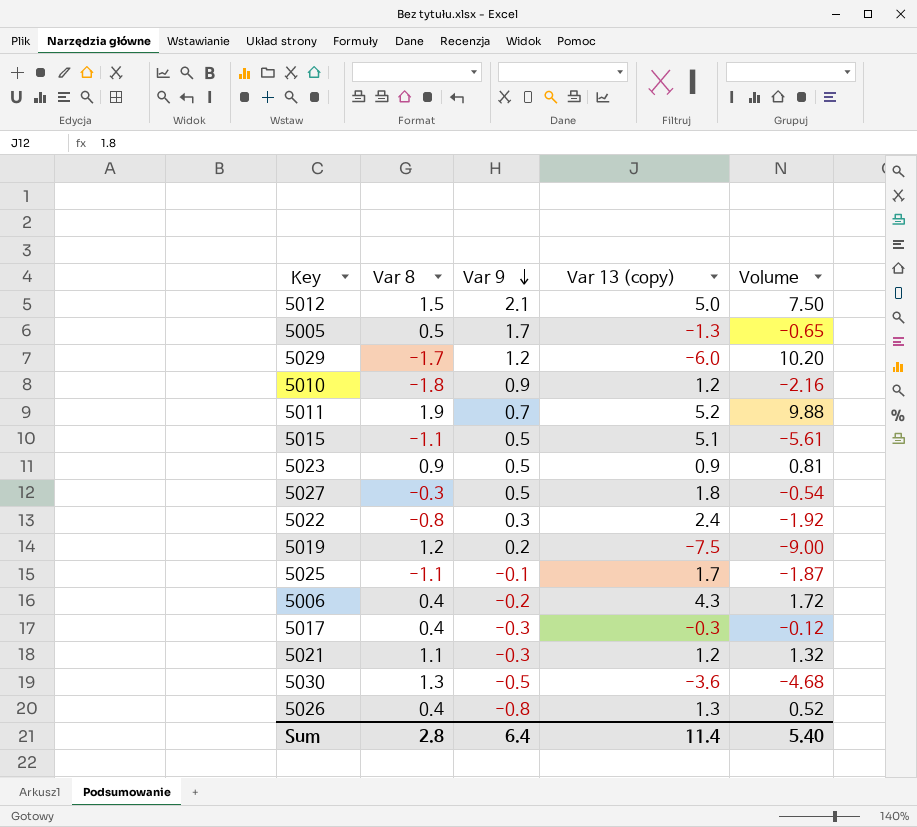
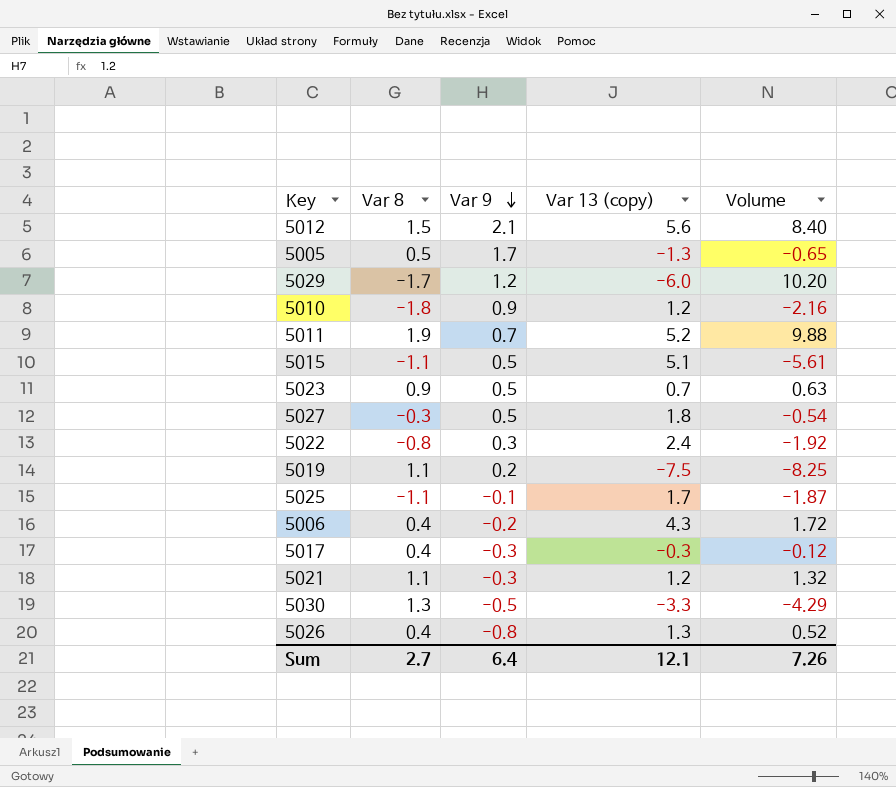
5012 | Var 13 (copy): 5.0 -> 5.6
5012 | Volume: 7.50 -> 8.40
5023 | Var 13 (copy): 0.9 -> 0.7
5023 | Volume: 0.81 -> 0.63
5019 | Var 8: 1.2 -> 1.1
5019 | Volume: -9.00 -> -8.25
5030 | Var 13 (copy): -3.6 -> -3.3
5030 | Volume: -4.68 -> -4.29
Sum | Var 8: 2.8 -> 2.7
Sum | Var 13 (copy): 11.4 -> 12.1
Sum | Volume: 5.40 -> 7.26

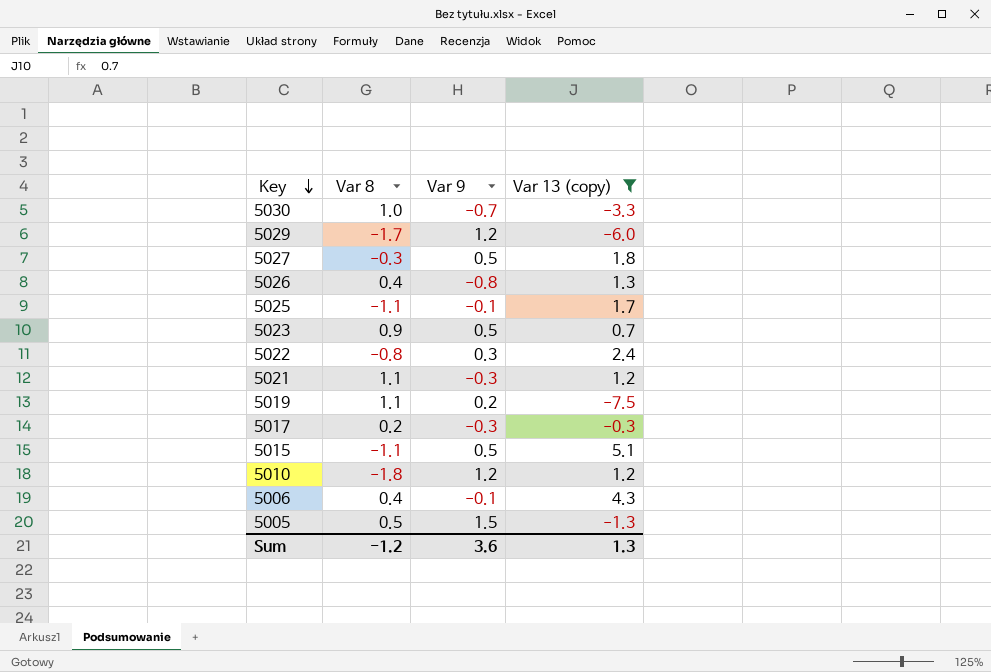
filter: none -> Var 13 (copy) <= 5.1
row order: Var 9 descending -> Key descending
column Volume | formula: [Var 8] * [Var 13 (copy)] -> none
5030 | Var 8: 1.3 -> 1.0
5030 | Var 9: -0.5 -> -0.7
5017 | Var 8: 0.4 -> 0.2
5010 | Var 9: 0.9 -> 1.2
5006 | Var 9: -0.2 -> -0.1
5005 | Var 9: 1.7 -> 1.5
Sum | Var 8: 2.7 -> -1.2
Sum | Var 9: 6.4 -> 3.6
Sum | Var 13 (copy): 12.1 -> 1.3

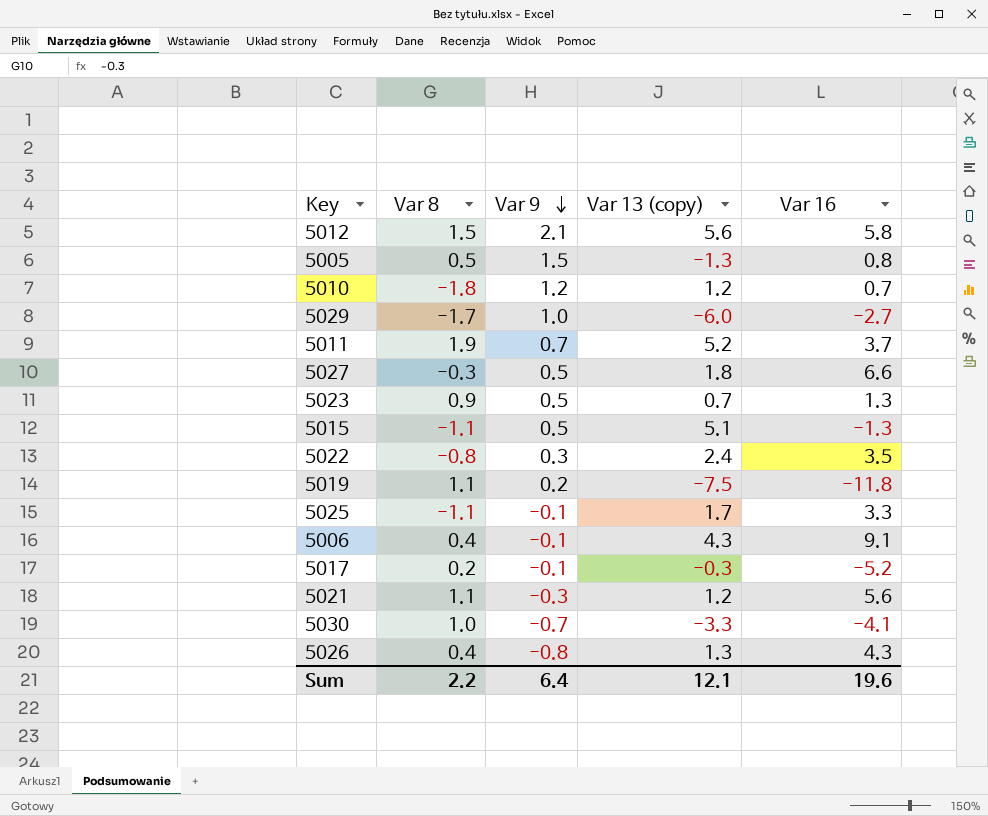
filter: Var 13 (copy) <= 5.1 -> none
row order: Key descending -> Var 9 descending
column Var 16 | position: none -> 5
5029 | Var 9: 1.2 -> 1.0
5017 | Var 9: -0.3 -> -0.1
Sum | Var 8: -1.2 -> 2.2
Sum | Var 9: 3.6 -> 6.4
Sum | Var 13 (copy): 1.3 -> 12.1

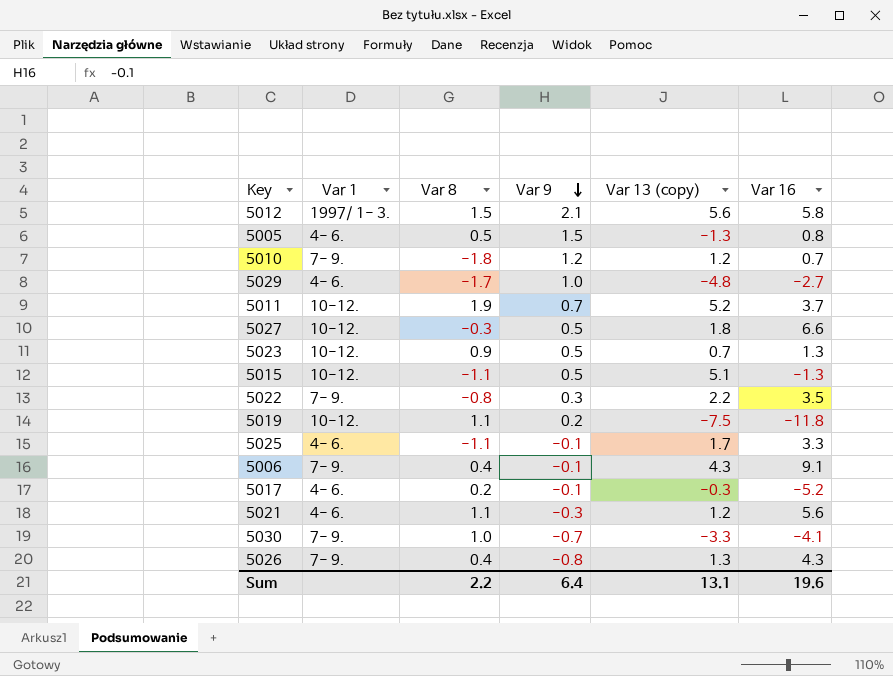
column Var 1 | position: none -> 2
5029 | Var 13 (copy): -6.0 -> -4.8
5022 | Var 13 (copy): 2.4 -> 2.2
Sum | Var 13 (copy): 12.1 -> 13.1

